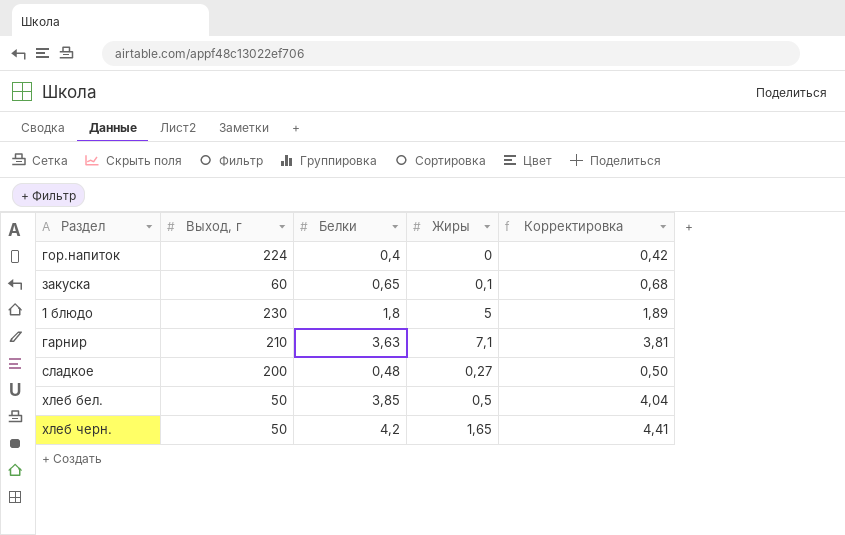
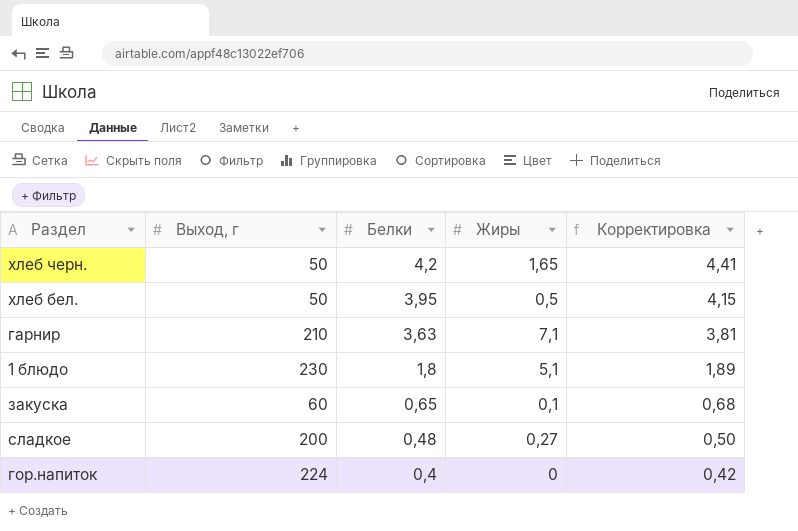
row order: none -> Белки descending
хлеб бел. | Белки: 3,85 -> 3,95
хлеб бел. | Корректировка: 4,04 -> 4,15
1 блюдо | Жиры: 5 -> 5,1

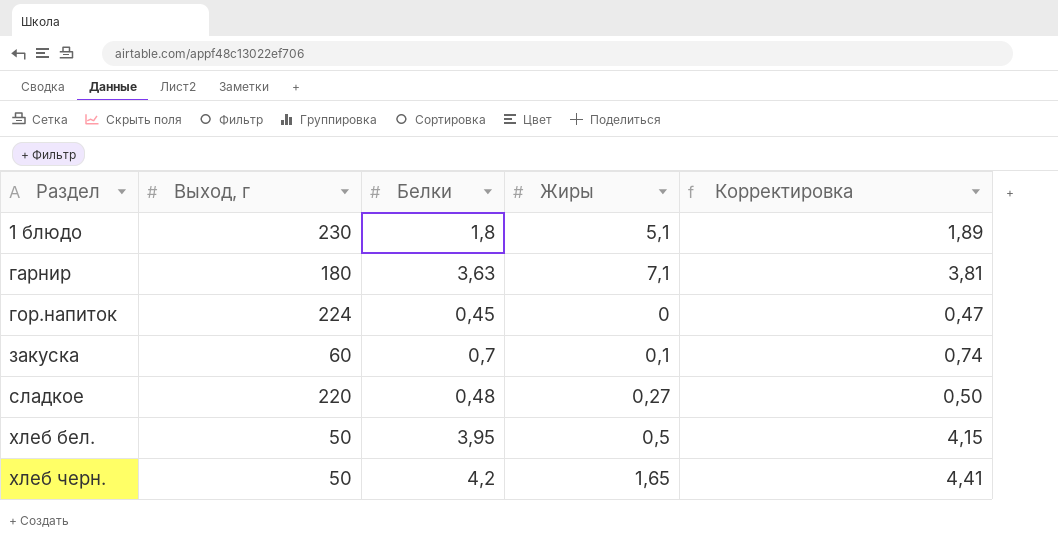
row order: Белки descending -> Раздел ascending
гарнир | Выход, г: 210 -> 180
гор.напиток | Белки: 0,4 -> 0,45
гор.напиток | Корректировка: 0,42 -> 0,47
закуска | Белки: 0,65 -> 0,7
закуска | Корректировка: 0,68 -> 0,74
сладкое | Выход, г: 200 -> 220

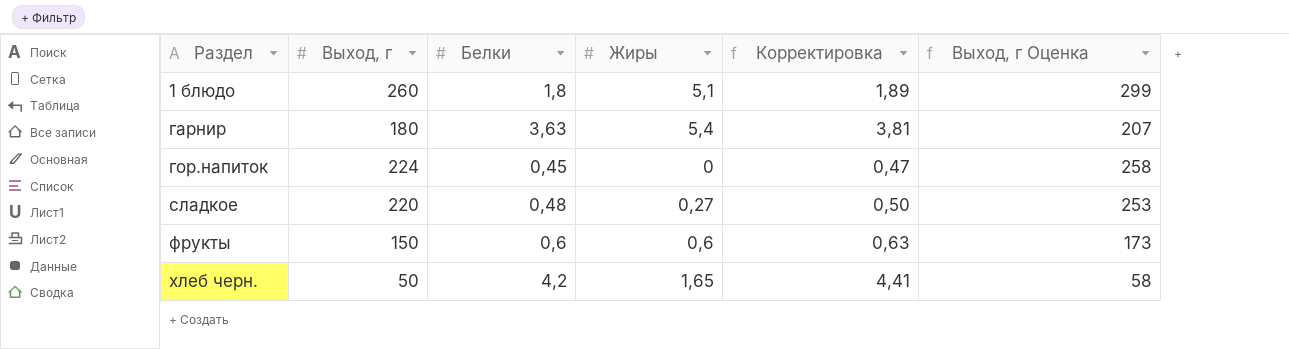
column Выход, г Оценка | formula: none -> [Выход, г] * 1,15
row закуска: 60 | 0,7 | 0,1 | 0,74 -> none
row хлеб бел.: 50 | 3,95 | 0,5 | 4,15 -> none
1 блюдо | Выход, г: 230 -> 260
гарнир | Жиры: 7,1 -> 5,4
row фрукты: none -> 150 | 0,6 | 0,6 | 0,63 | 173

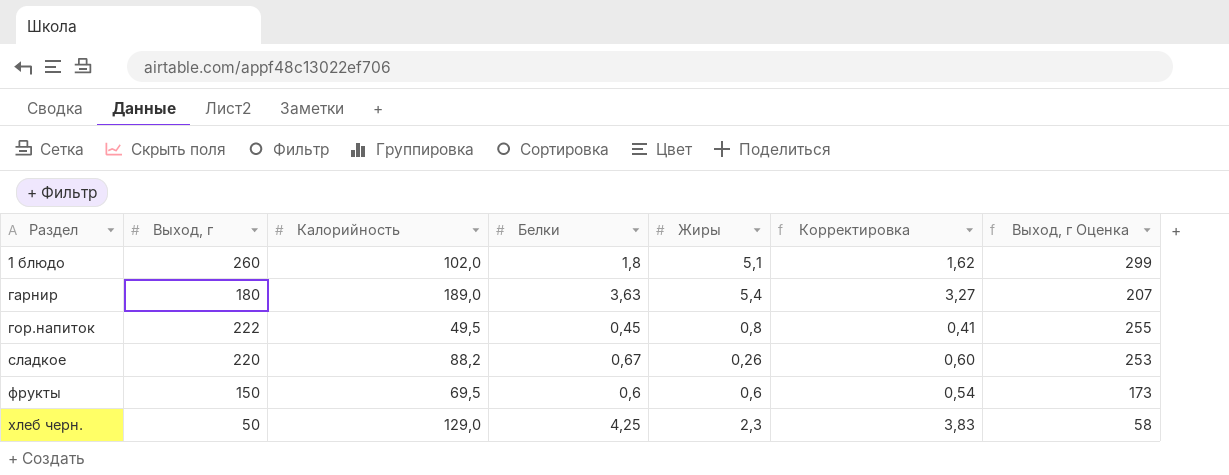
column Калорийность | position: none -> 3
column Корректировка | formula: [Белки] * 1,05 -> [Белки] * 0,9
гор.напиток | Выход, г: 224 -> 222
гор.напиток | Жиры: 0 -> 0,8
гор.напиток | Выход, г Оценка: 258 -> 255
сладкое | Белки: 0,48 -> 0,67
сладкое | Жиры: 0,27 -> 0,26
хлеб черн. | Белки: 4,2 -> 4,25
хлеб черн. | Жиры: 1,65 -> 2,3

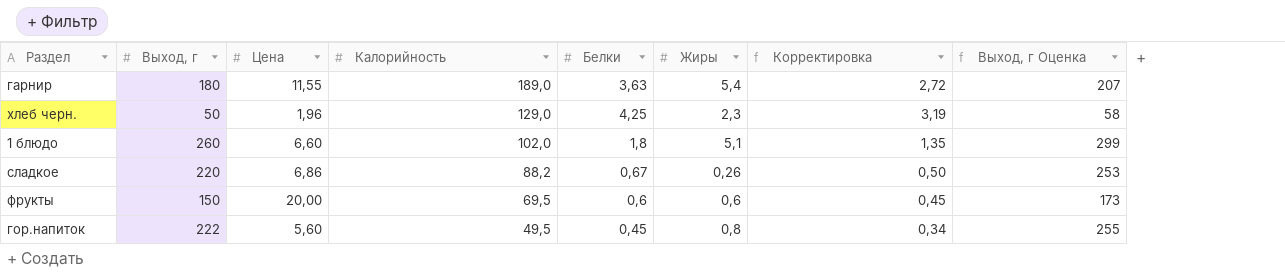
row order: Раздел ascending -> Калорийность descending
column Цена | position: none -> 3
column Корректировка | formula: [Белки] * 0,9 -> [Белки] * 0,75

